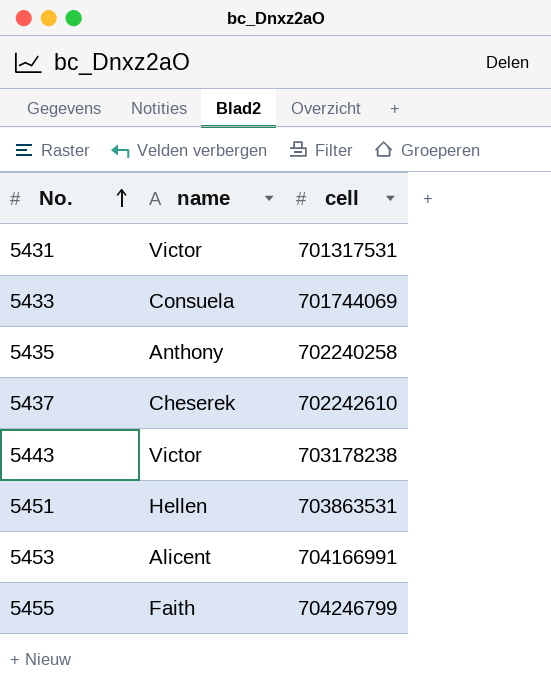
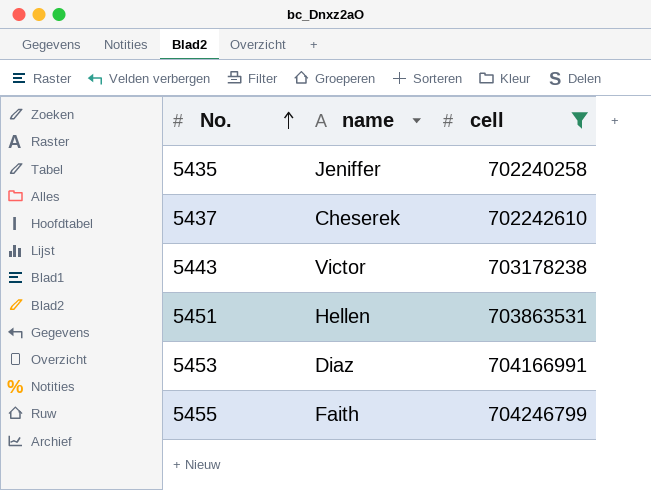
filter: none -> cell >= 702240258
5435 | name: Anthony -> Jeniffer
5453 | name: Alicent -> Diaz

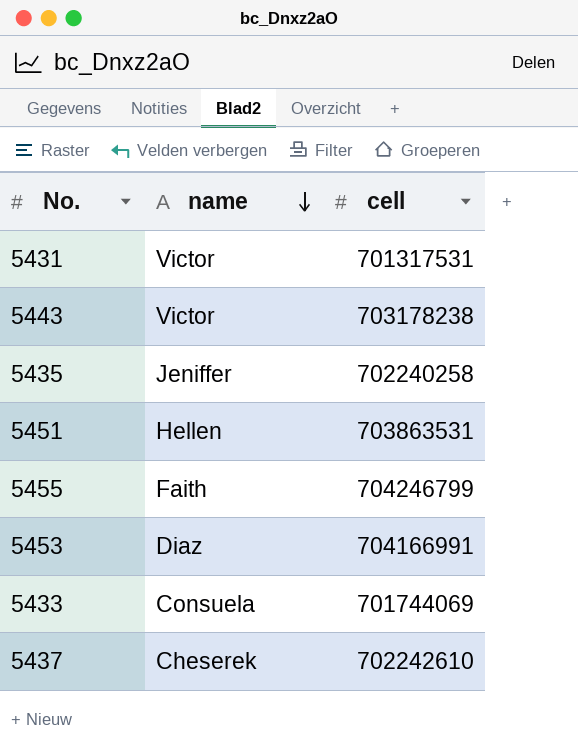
filter: cell >= 702240258 -> none
row order: No. ascending -> name descending

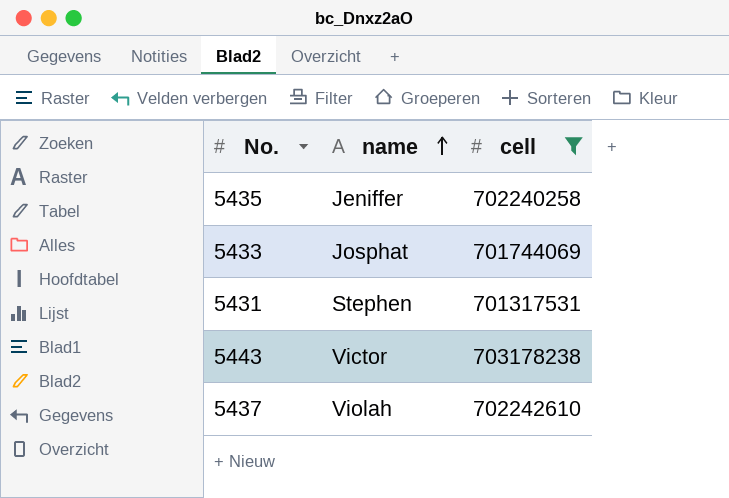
filter: none -> cell <= 703178238
row order: name descending -> name ascending
5433 | name: Consuela -> Josphat
5431 | name: Victor -> Stephen
5437 | name: Cheserek -> Violah

